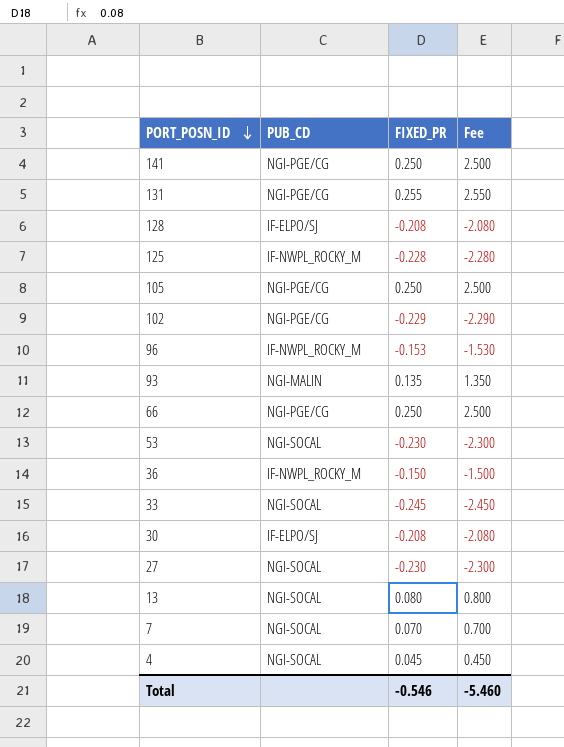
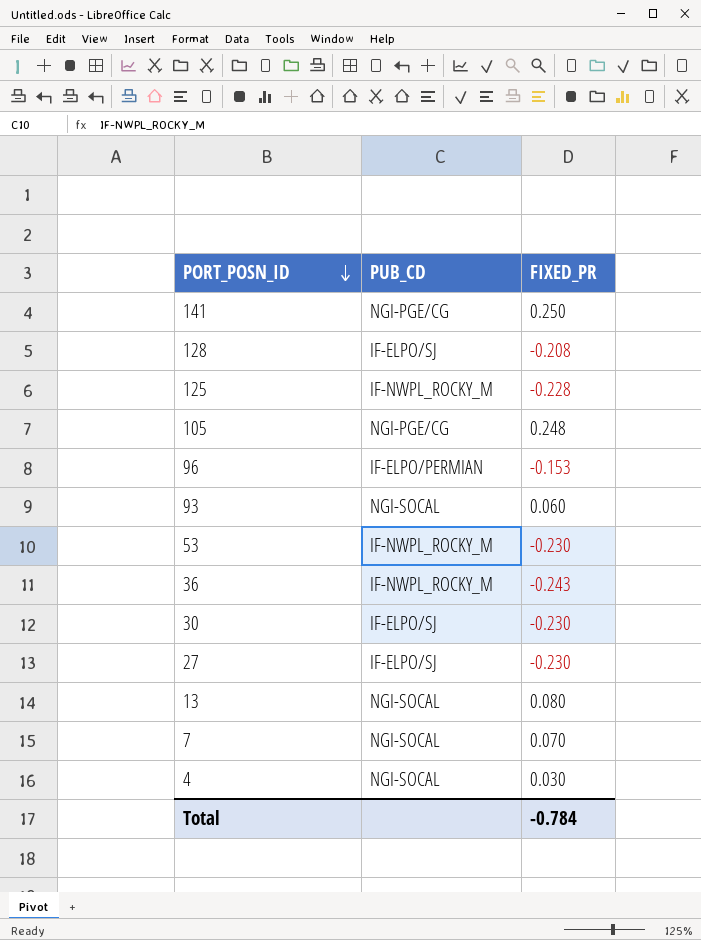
column Fee | formula: [FIXED_PR] * 10 -> none
row 131: NGI-PGE/CG | 0.255 | 2.550 -> none
row 102: NGI-PGE/CG | -0.229 | -2.290 -> none
row 66: NGI-PGE/CG | 0.250 | 2.500 -> none
row 33: NGI-SOCAL | -0.245 | -2.450 -> none
105 | FIXED_PR: 0.250 -> 0.248
96 | PUB_CD: IF-NWPL_ROCKY_M -> IF-ELPO/PERMIAN
93 | PUB_CD: NGI-MALIN -> NGI-SOCAL
93 | FIXED_PR: 0.135 -> 0.060
53 | PUB_CD: NGI-SOCAL -> IF-NWPL_ROCKY_M
36 | FIXED_PR: -0.150 -> -0.243
30 | FIXED_PR: -0.208 -> -0.230
27 | PUB_CD: NGI-SOCAL -> IF-ELPO/SJ
4 | FIXED_PR: 0.045 -> 0.030
Total | FIXED_PR: -0.546 -> -0.784

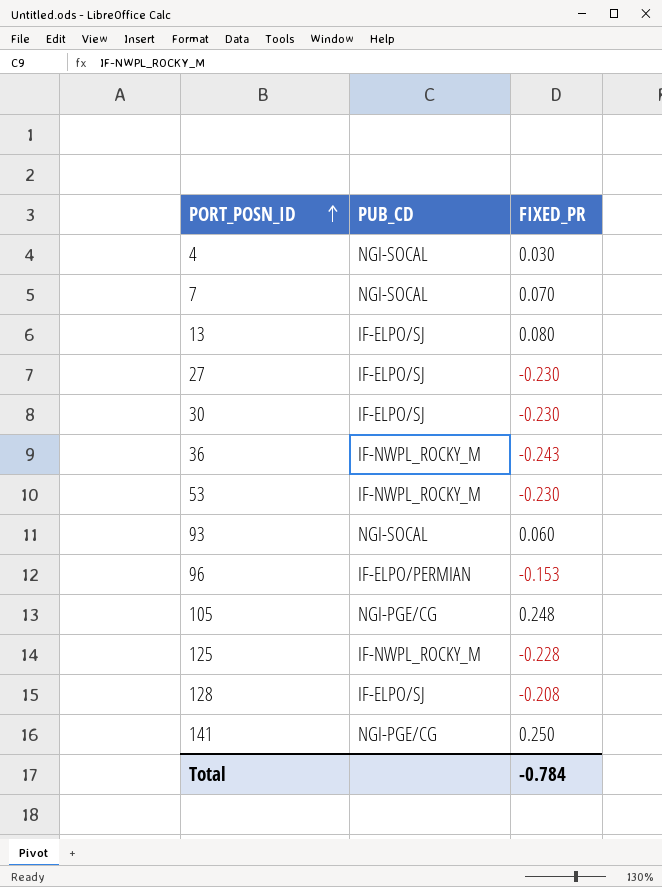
row order: PORT_POSN_ID descending -> PORT_POSN_ID ascending
13 | PUB_CD: NGI-SOCAL -> IF-ELPO/SJ

